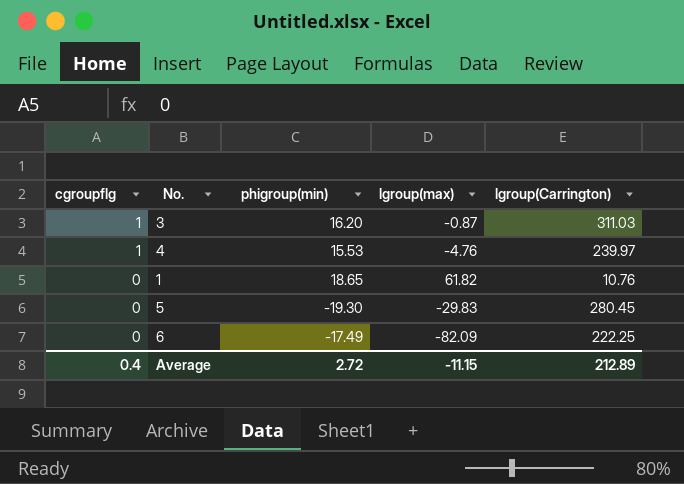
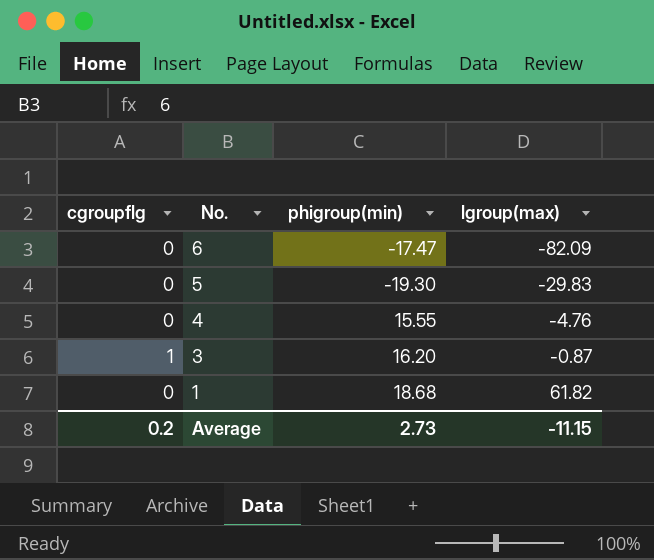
row order: cgroupflg descending -> No. descending
column lgroup(Carrington) | position: 5 -> none
6 | phigroup(min): -17.49 -> -17.47
4 | cgroupflg: 1 -> 0
4 | phigroup(min): 15.53 -> 15.55
1 | phigroup(min): 18.65 -> 18.68
Average | cgroupflg: 0.4 -> 0.2
Average | phigroup(min): 2.72 -> 2.73

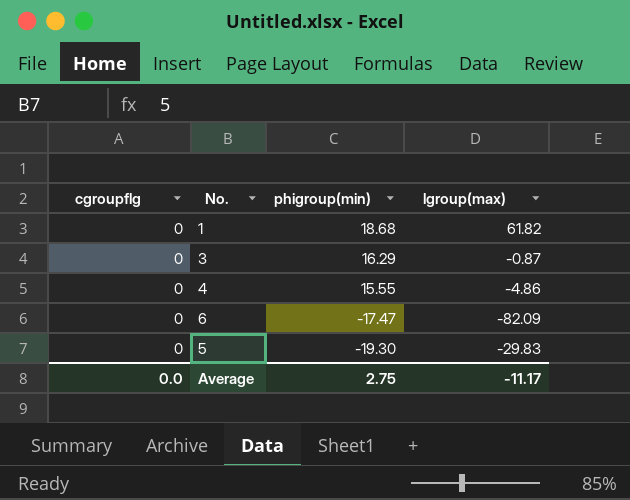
row order: No. descending -> phigroup(min) descending
3 | cgroupflg: 1 -> 0
3 | phigroup(min): 16.20 -> 16.29
4 | lgroup(max): -4.76 -> -4.86
Average | cgroupflg: 0.2 -> 0.0
Average | phigroup(min): 2.73 -> 2.75
Average | lgroup(max): -11.15 -> -11.17

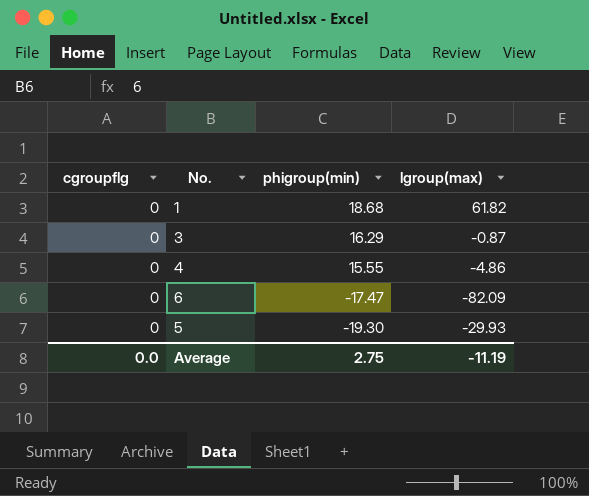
5 | lgroup(max): -29.83 -> -29.93
Average | lgroup(max): -11.17 -> -11.19

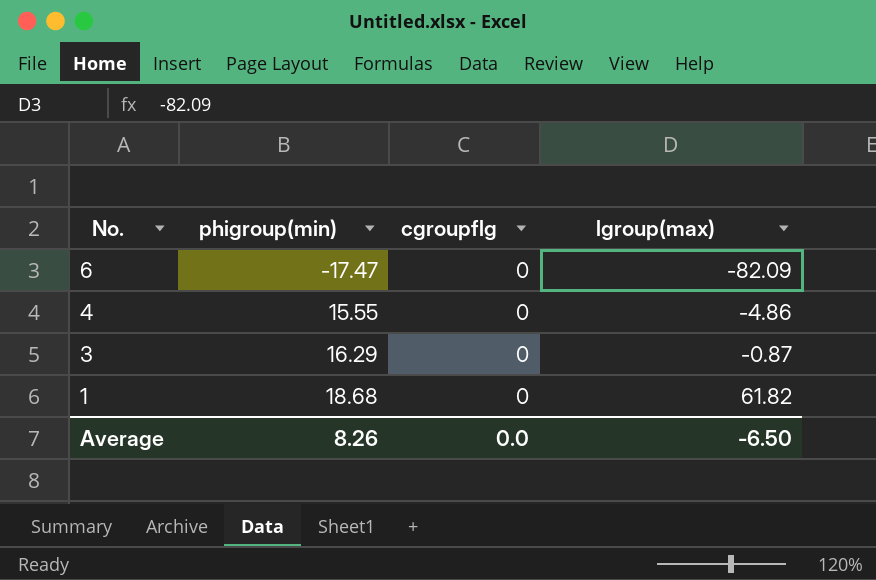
row order: phigroup(min) descending -> No. descending
column cgroupflg | position: 1 -> 3
row 5: 0 | -19.30 | -29.93 -> none
Average | phigroup(min): 2.75 -> 8.26
Average | lgroup(max): -11.19 -> -6.50

